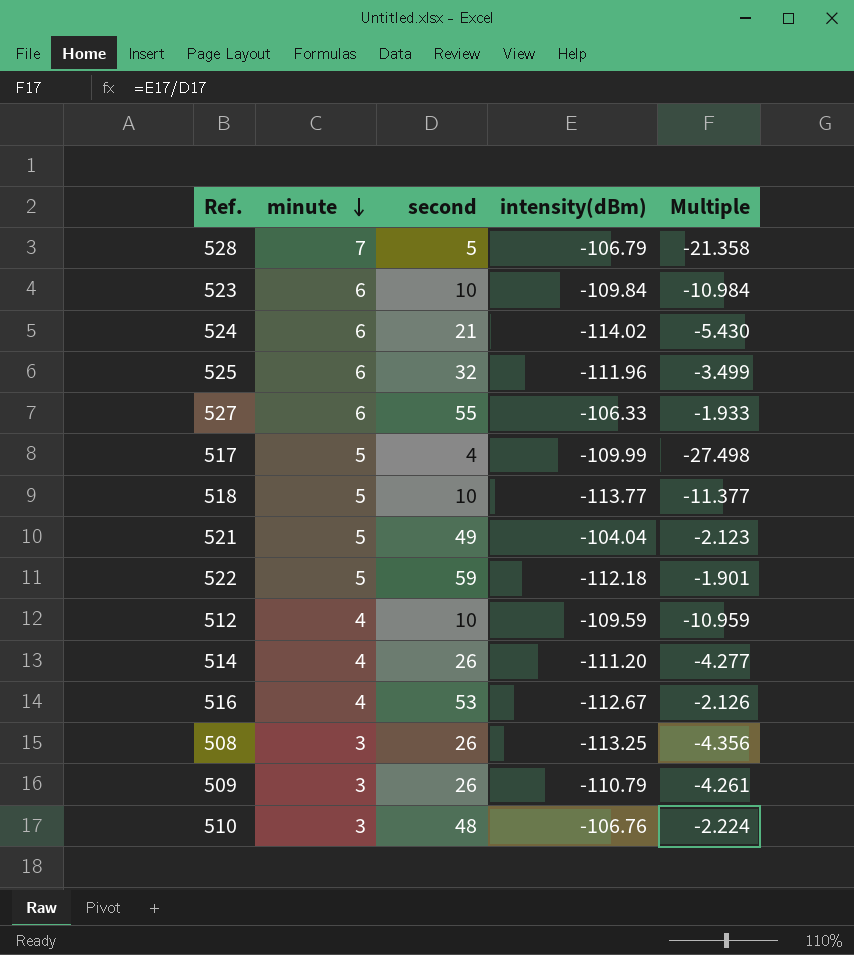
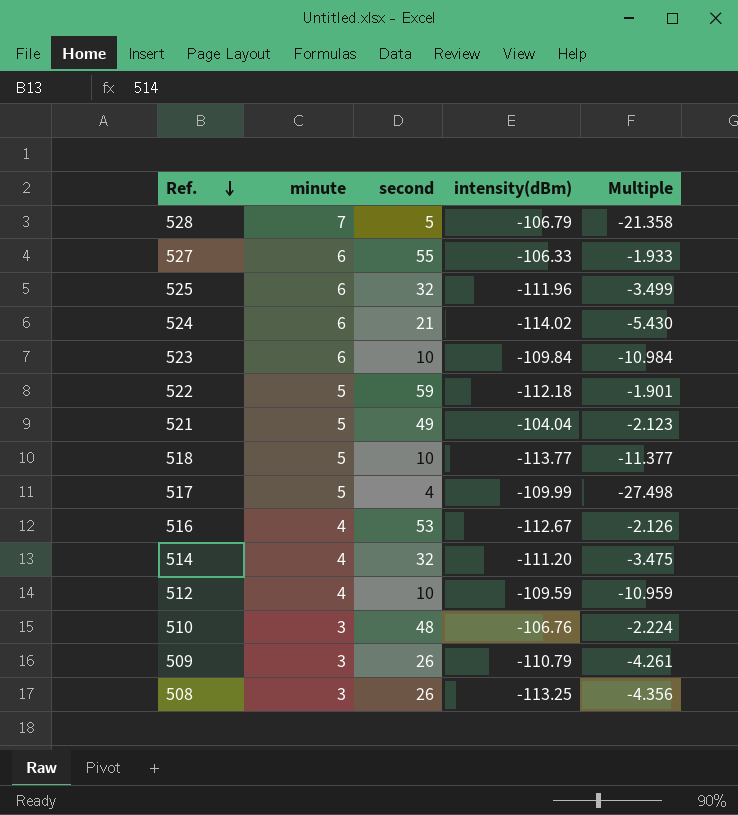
row order: minute descending -> Ref. descending
514 | second: 26 -> 32
514 | Multiple: -4.277 -> -3.475

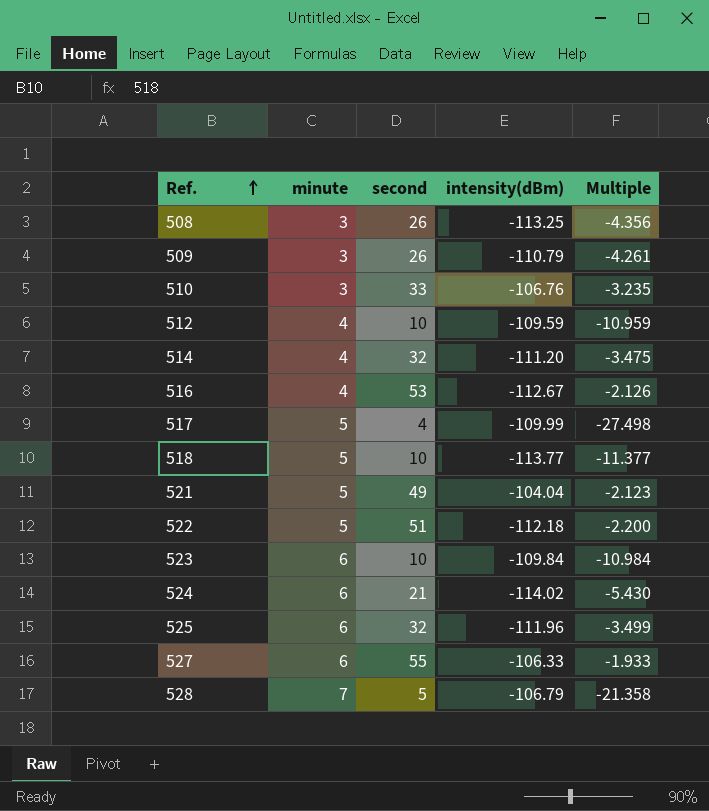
row order: Ref. descending -> Ref. ascending
510 | second: 48 -> 33
510 | Multiple: -2.224 -> -3.235
522 | second: 59 -> 51
522 | Multiple: -1.901 -> -2.200

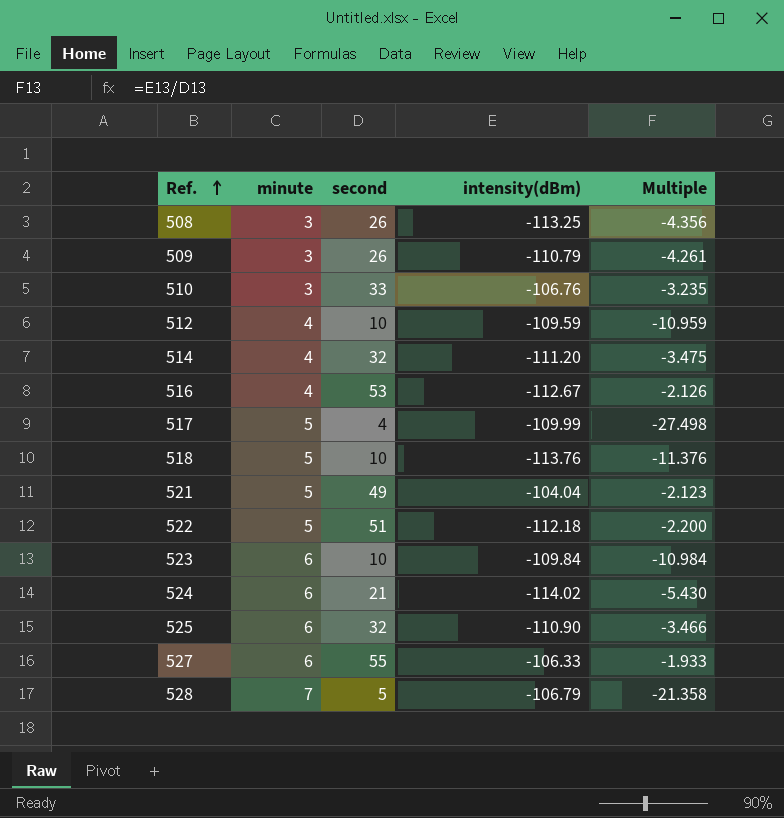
518 | intensity(dBm): -113.77 -> -113.76
518 | Multiple: -11.377 -> -11.376
525 | intensity(dBm): -111.96 -> -110.90
525 | Multiple: -3.499 -> -3.466

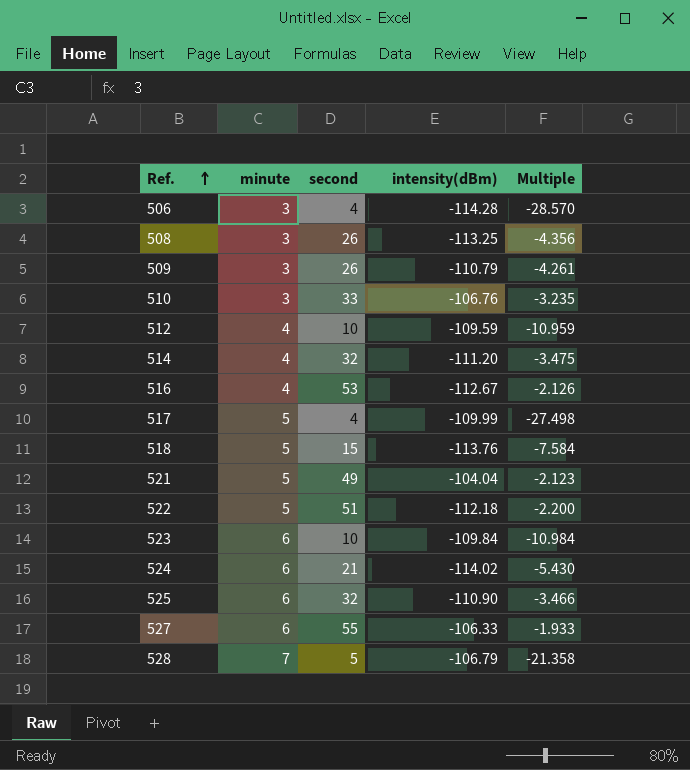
row 506: none -> 3 | 4 | -114.28 | -28.570
518 | second: 10 -> 15
518 | Multiple: -11.376 -> -7.584

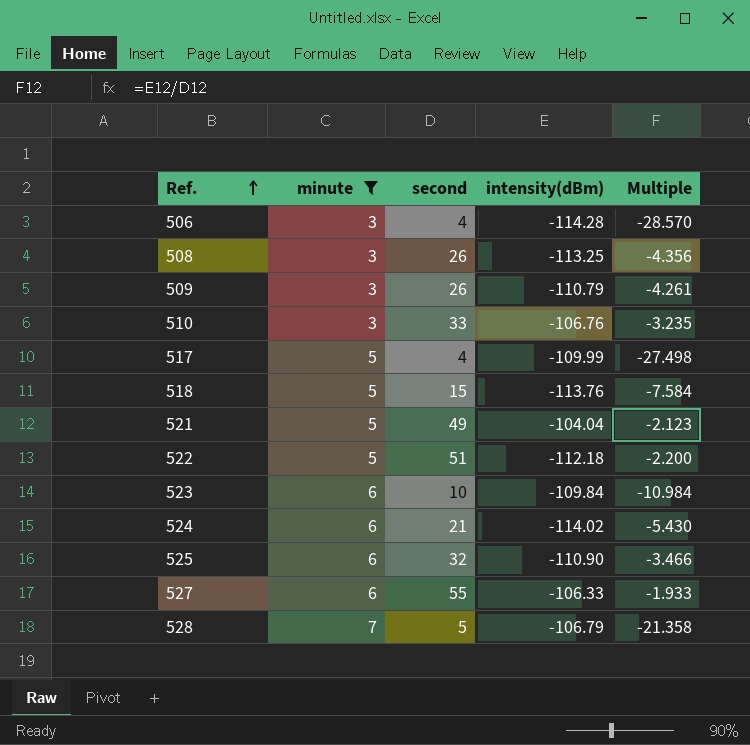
filter: none -> minute != 4

